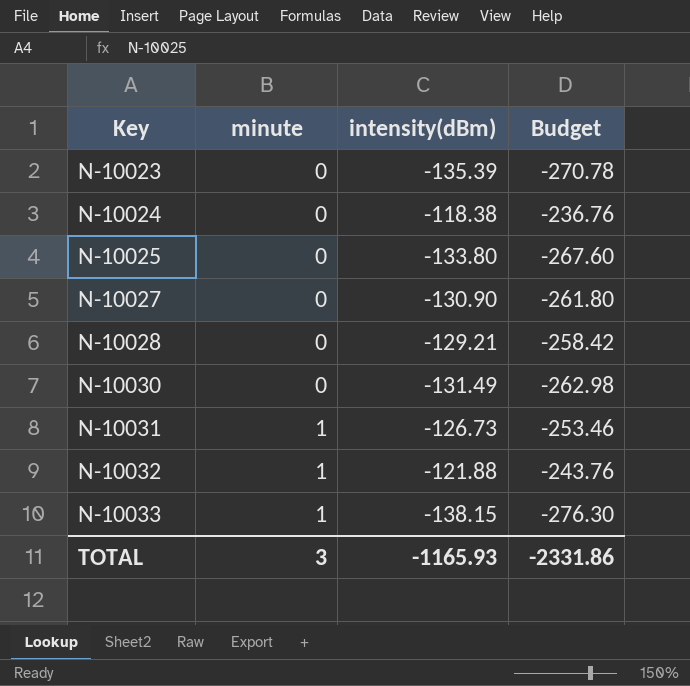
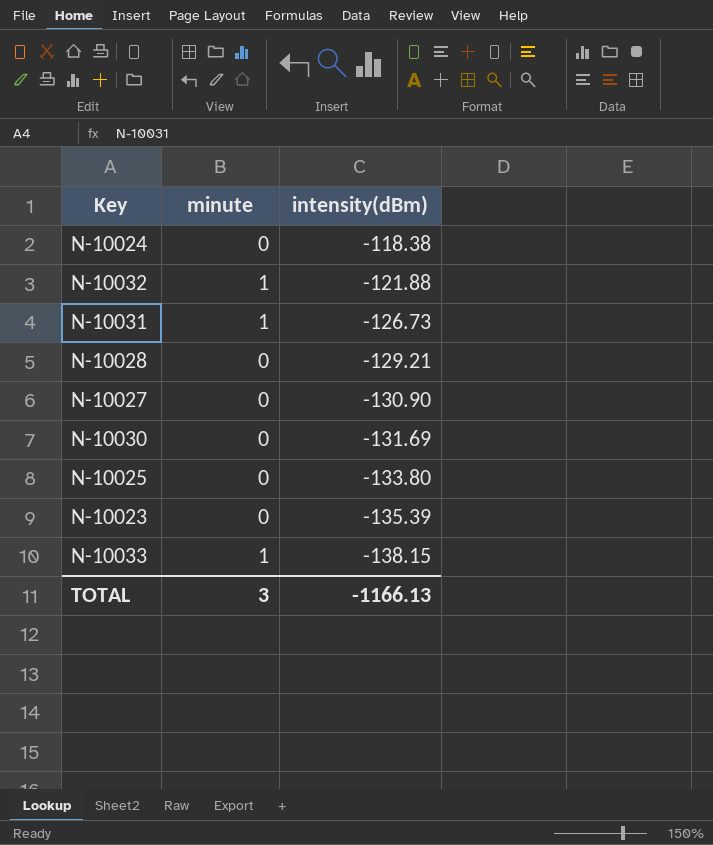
row order: Key ascending -> intensity(dBm) descending
column Budget | formula: [intensity(dBm)] * 2 -> none
N-10030 | intensity(dBm): -131.49 -> -131.69
TOTAL | intensity(dBm): -1165.93 -> -1166.13

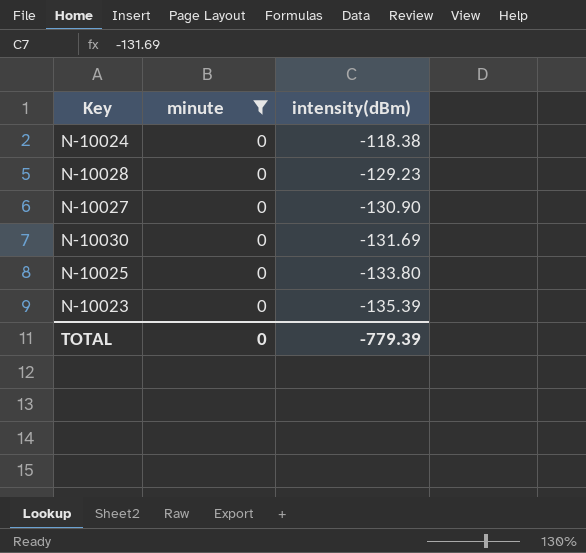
filter: none -> minute = 0
N-10028 | intensity(dBm): -129.21 -> -129.23
TOTAL | minute: 3 -> 0
TOTAL | intensity(dBm): -1166.13 -> -779.39

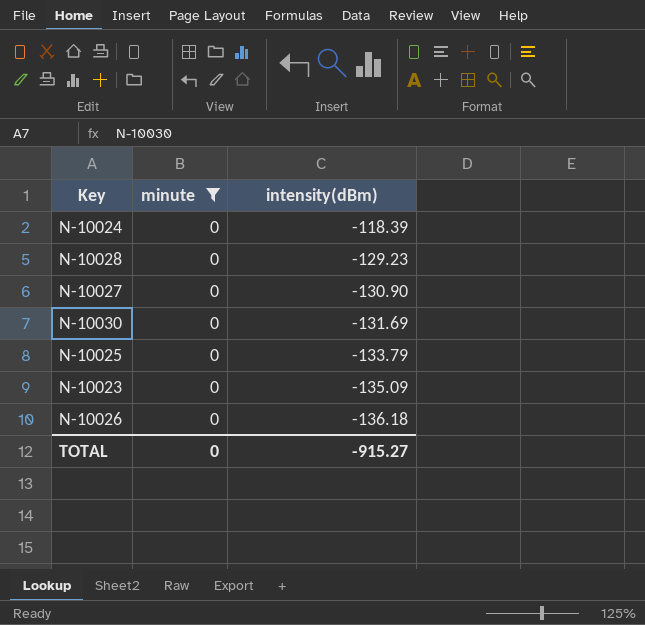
N-10024 | intensity(dBm): -118.38 -> -118.39
N-10025 | intensity(dBm): -133.80 -> -133.79
N-10023 | intensity(dBm): -135.39 -> -135.09
row N-10026: none -> 0 | -136.18
TOTAL | intensity(dBm): -779.39 -> -915.27

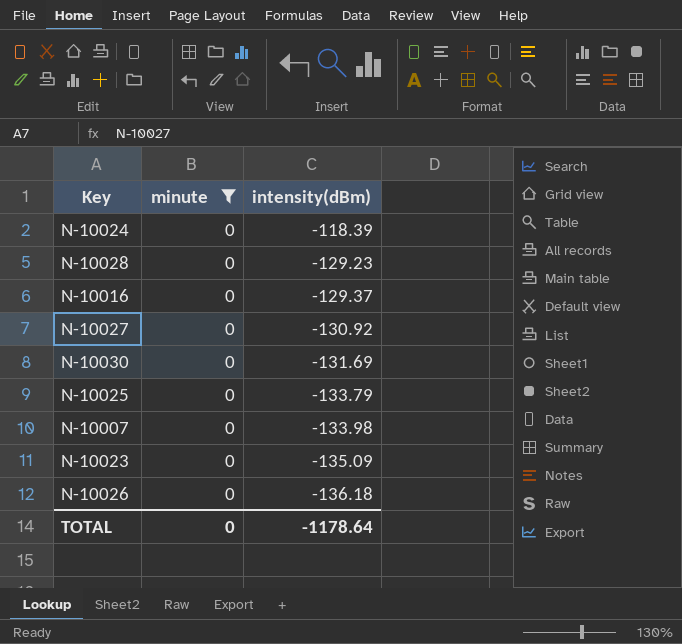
row N-10016: none -> 0 | -129.37
N-10027 | intensity(dBm): -130.90 -> -130.92
row N-10007: none -> 0 | -133.98
TOTAL | intensity(dBm): -915.27 -> -1178.64

